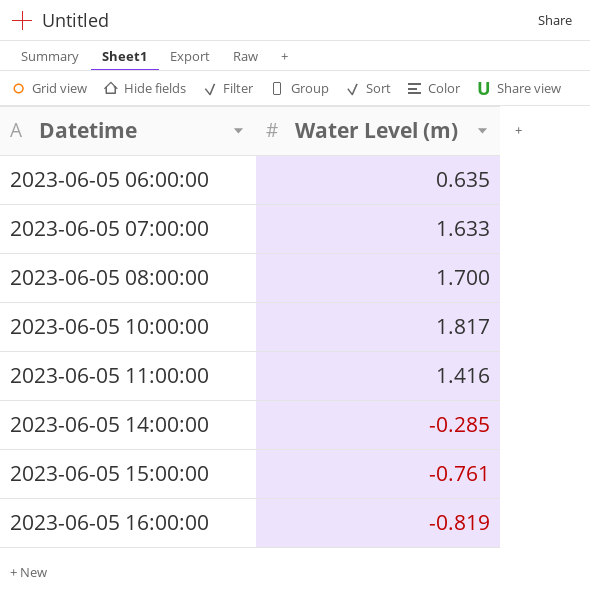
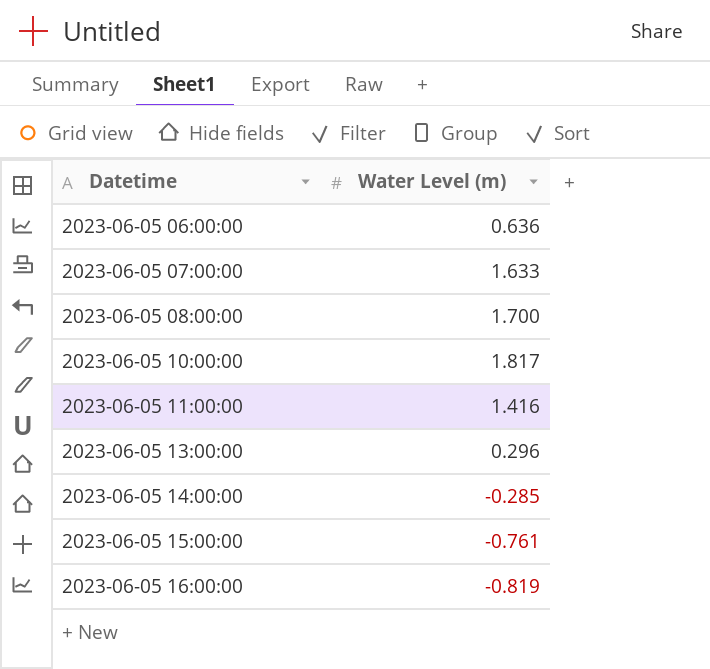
2023-06-05 06:00:00 | Water Level (m): 0.635 -> 0.636
row 2023-06-05 13:00:00: none -> 0.296

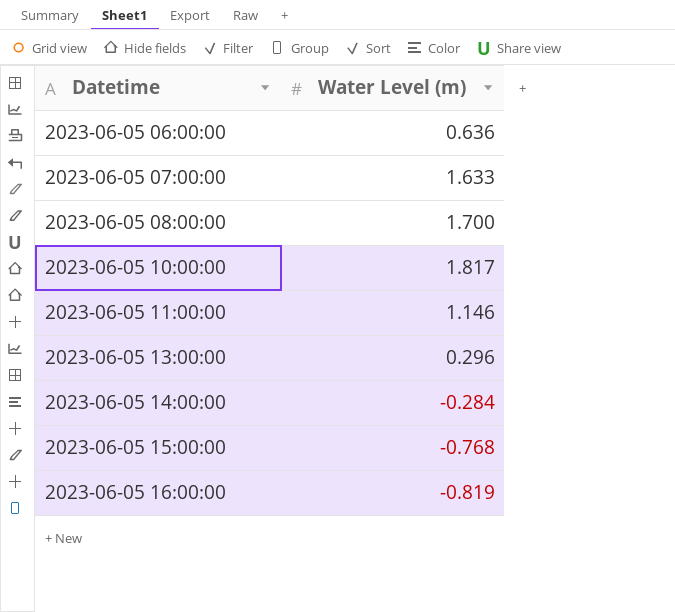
2023-06-05 11:00:00 | Water Level (m): 1.416 -> 1.146
2023-06-05 14:00:00 | Water Level (m): -0.285 -> -0.284
2023-06-05 15:00:00 | Water Level (m): -0.761 -> -0.768

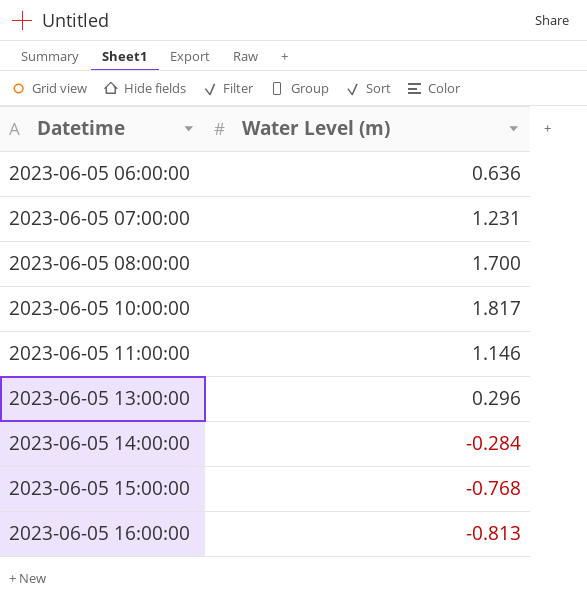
2023-06-05 07:00:00 | Water Level (m): 1.633 -> 1.231
2023-06-05 16:00:00 | Water Level (m): -0.819 -> -0.813

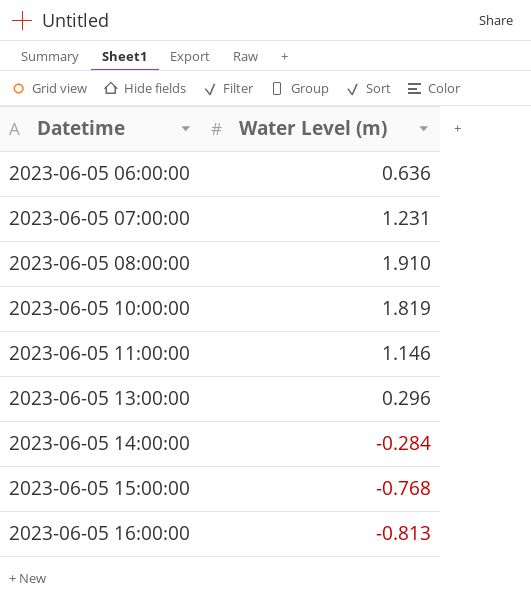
2023-06-05 08:00:00 | Water Level (m): 1.700 -> 1.910
2023-06-05 10:00:00 | Water Level (m): 1.817 -> 1.819

